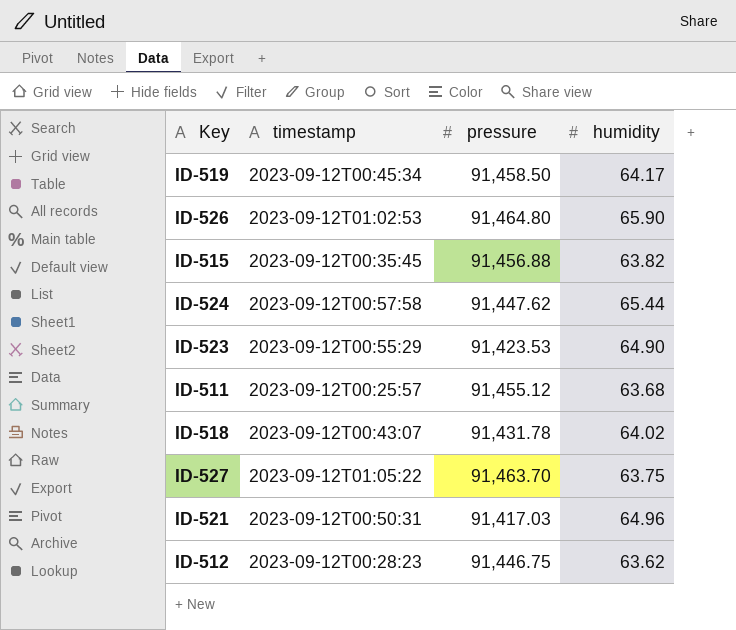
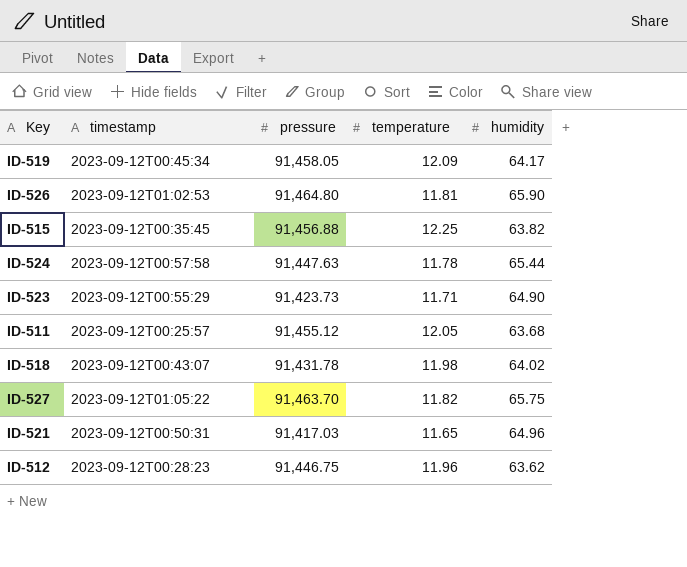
column temperature | position: none -> 4
ID-519 | pressure: 91,458.50 -> 91,458.05
ID-524 | pressure: 91,447.62 -> 91,447.63
ID-523 | pressure: 91,423.53 -> 91,423.73
ID-527 | humidity: 63.75 -> 65.75

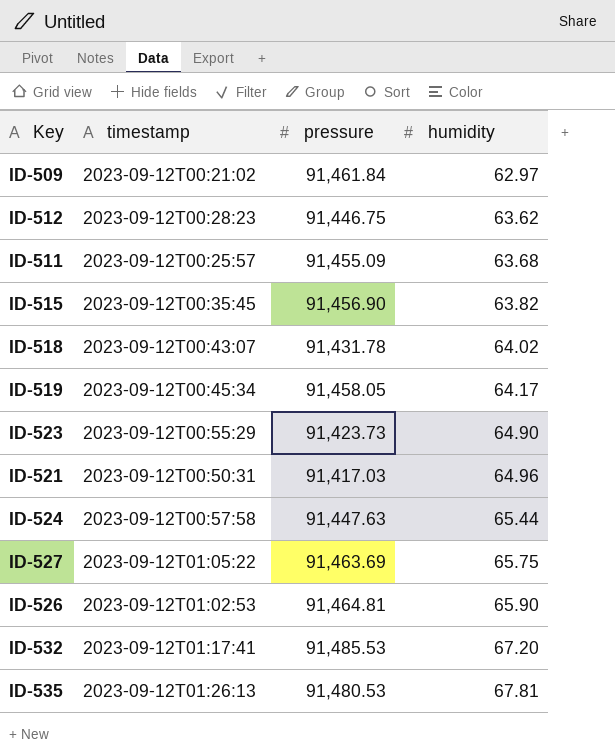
row order: none -> humidity ascending
column temperature | position: 4 -> none
row ID-509: none -> 2023-09-12T00:21:02 | 91,461.84 | 62.97
ID-511 | pressure: 91,455.12 -> 91,455.09
ID-515 | pressure: 91,456.88 -> 91,456.90
ID-527 | pressure: 91,463.70 -> 91,463.69
ID-526 | pressure: 91,464.80 -> 91,464.81
row ID-532: none -> 2023-09-12T01:17:41 | 91,485.53 | 67.20
row ID-535: none -> 2023-09-12T01:26:13 | 91,480.53 | 67.81

